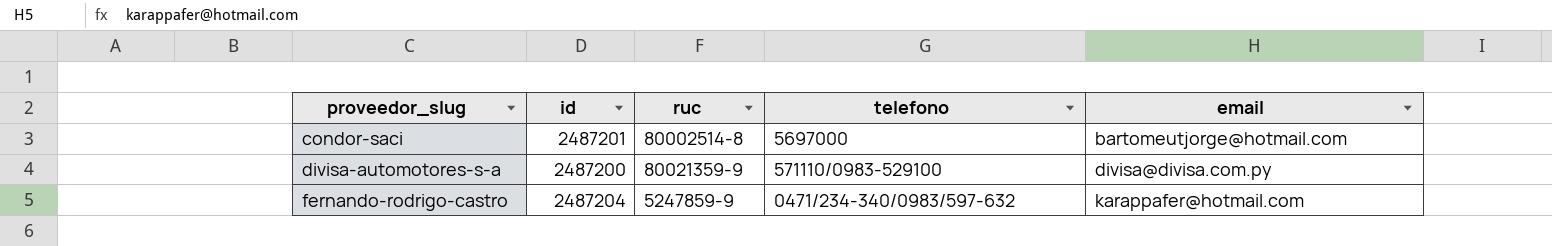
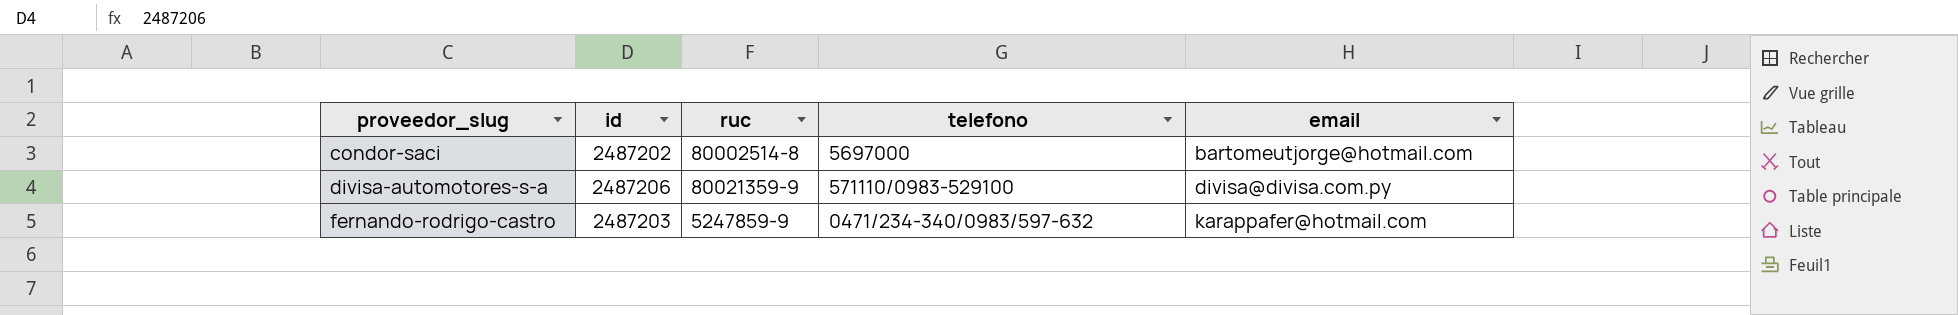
condor-saci | id: 2487201 -> 2487202
divisa-automotores-s-a | id: 2487200 -> 2487206
fernando-rodrigo-castro | id: 2487204 -> 2487203

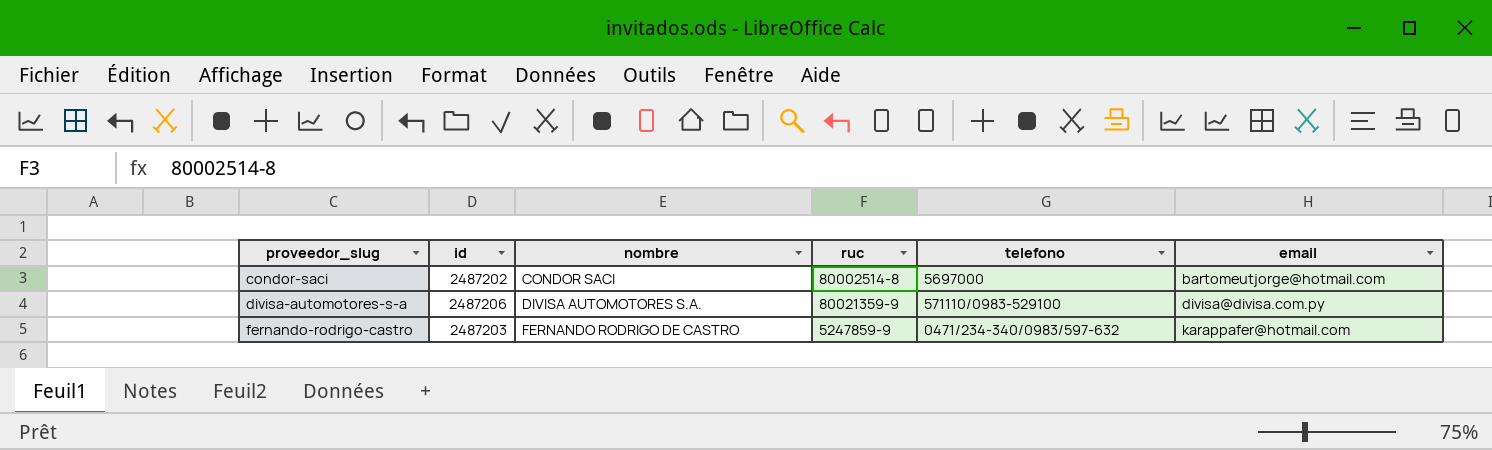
column nombre | position: none -> 3

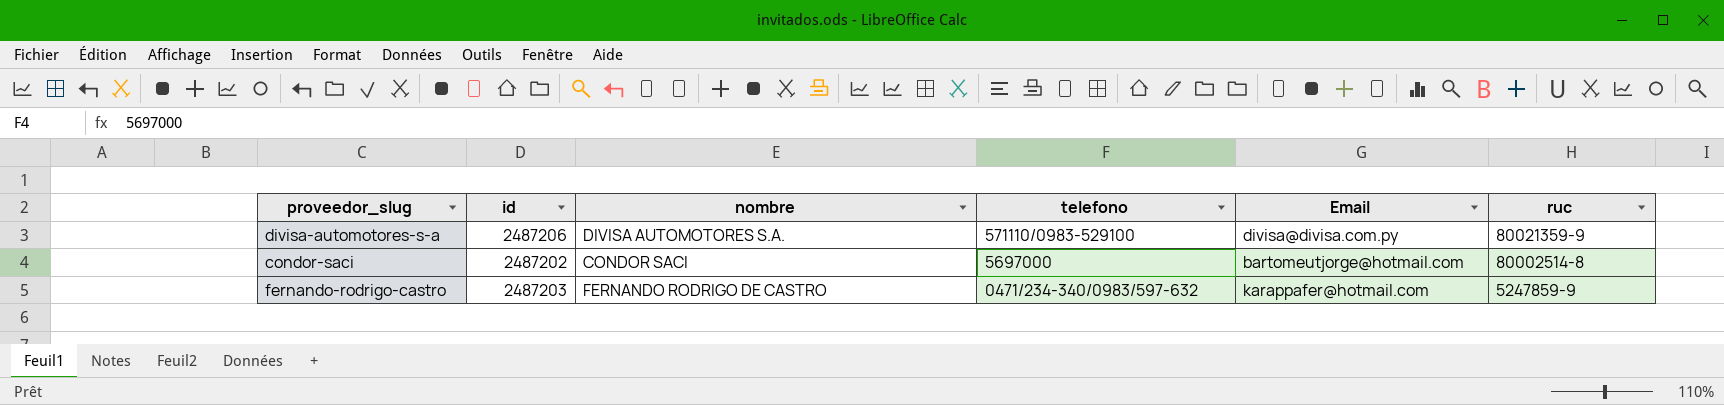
row order: proveedor_slug ascending -> ruc descending
column name: email -> Email
column ruc | position: 4 -> 6

